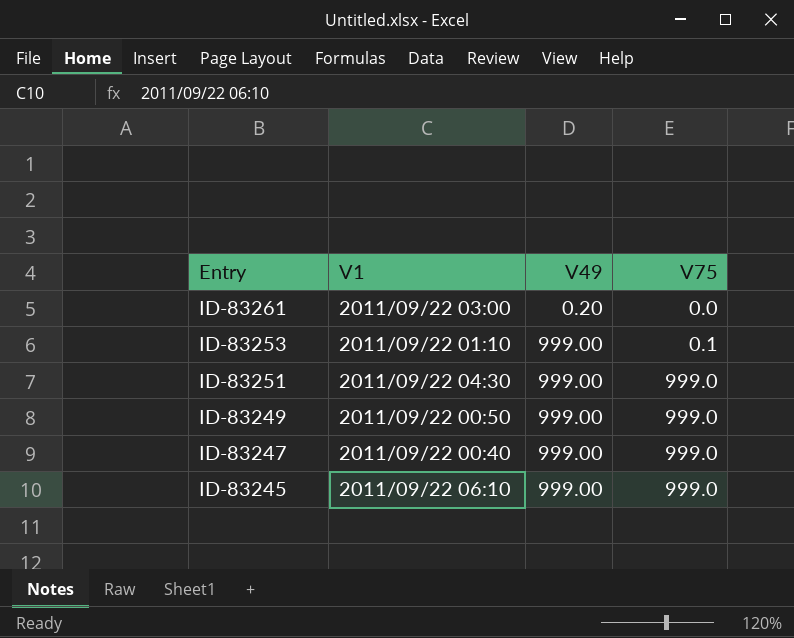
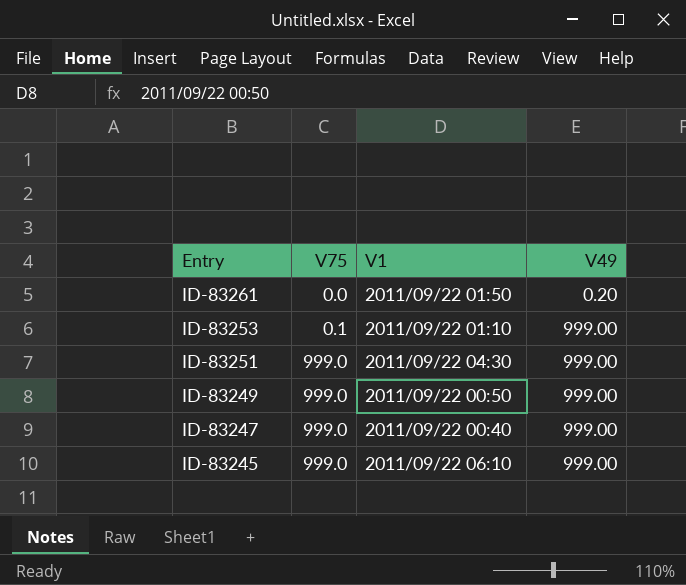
column V75 | position: 4 -> 2
ID-83261 | V1: 2011/09/22 03:00 -> 2011/09/22 01:50

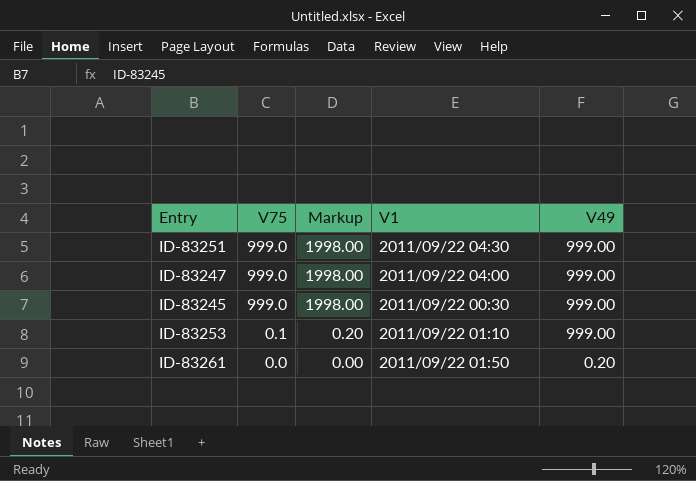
row order: Entry descending -> V75 descending
column Markup | formula: none -> [V75] * 2
row ID-83249: 999.0 | 2011/09/22 00:50 | 999.00 -> none
ID-83247 | V1: 2011/09/22 00:40 -> 2011/09/22 04:00
ID-83245 | V1: 2011/09/22 06:10 -> 2011/09/22 00:30

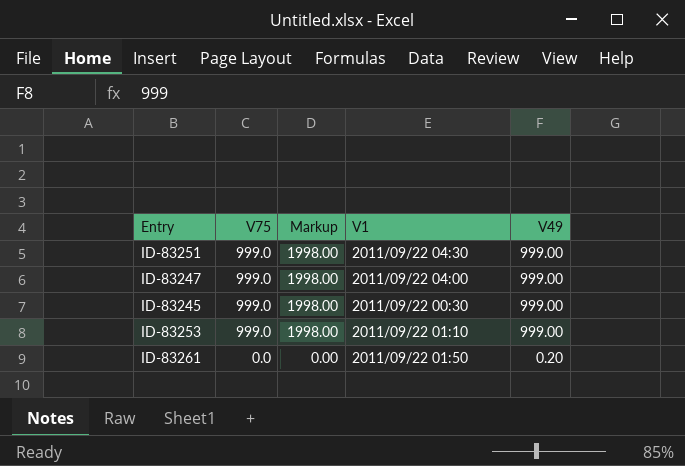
ID-83253 | V75: 0.1 -> 999.0
ID-83253 | Markup: 0.20 -> 1998.00

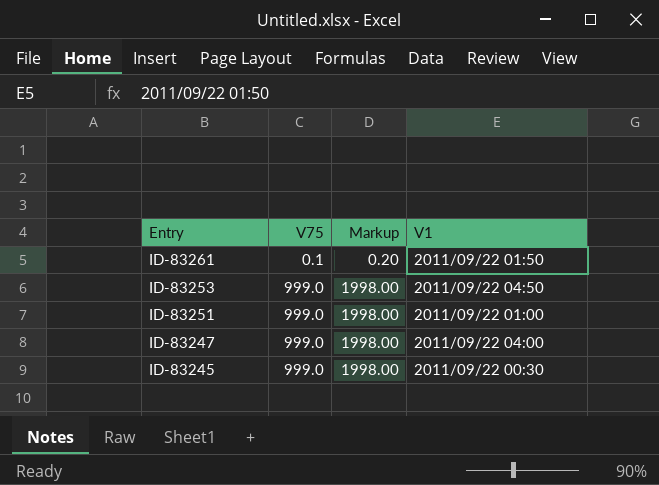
row order: V75 descending -> Entry descending
column V49 | position: 5 -> none
ID-83261 | V75: 0.0 -> 0.1
ID-83261 | Markup: 0.00 -> 0.20
ID-83253 | V1: 2011/09/22 01:10 -> 2011/09/22 04:50
ID-83251 | V1: 2011/09/22 04:30 -> 2011/09/22 01:00

